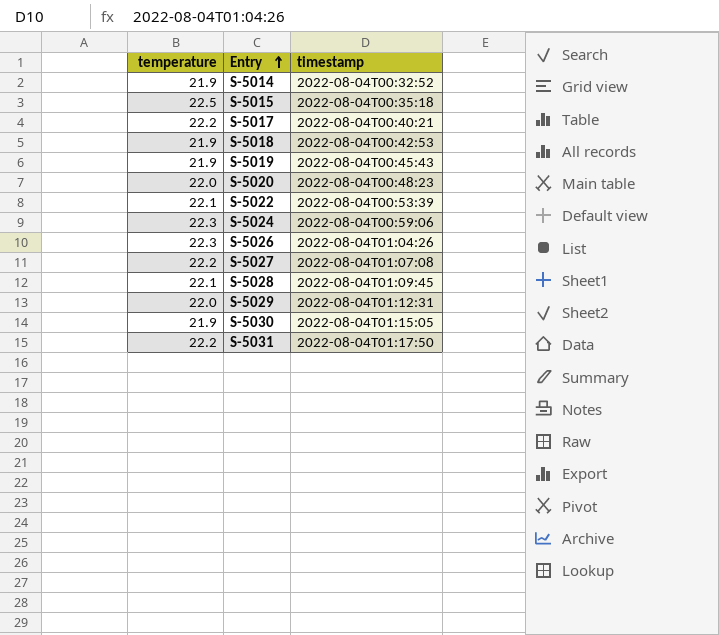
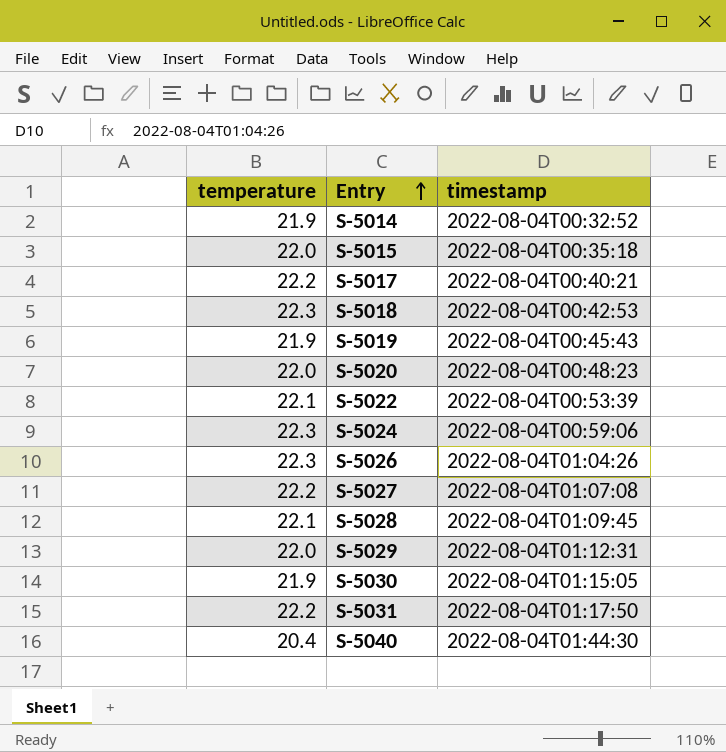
S-5015 | temperature: 22.5 -> 22.0
S-5018 | temperature: 21.9 -> 22.3
row S-5040: none -> 20.4 | 2022-08-04T01:44:30

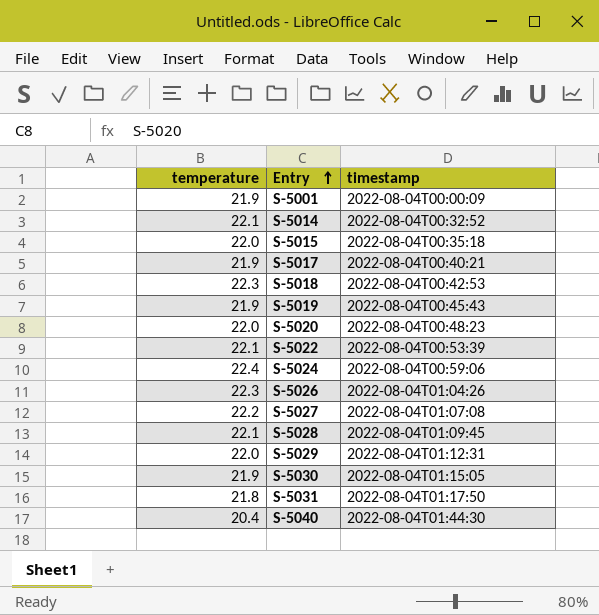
row S-5001: none -> 21.9 | 2022-08-04T00:00:09
S-5014 | temperature: 21.9 -> 22.1
S-5017 | temperature: 22.2 -> 21.9
S-5024 | temperature: 22.3 -> 22.4
S-5031 | temperature: 22.2 -> 21.8

